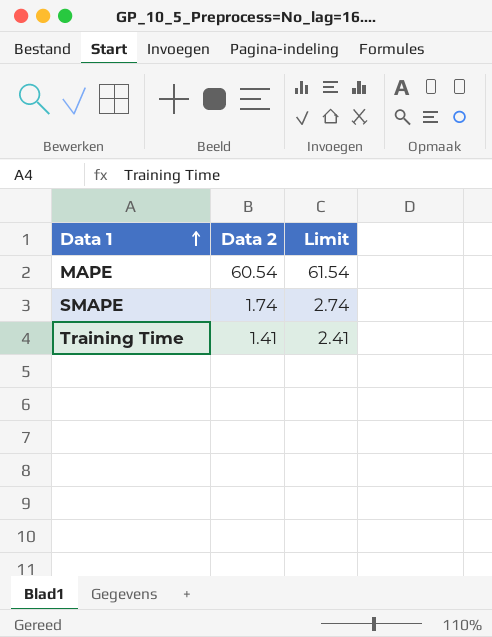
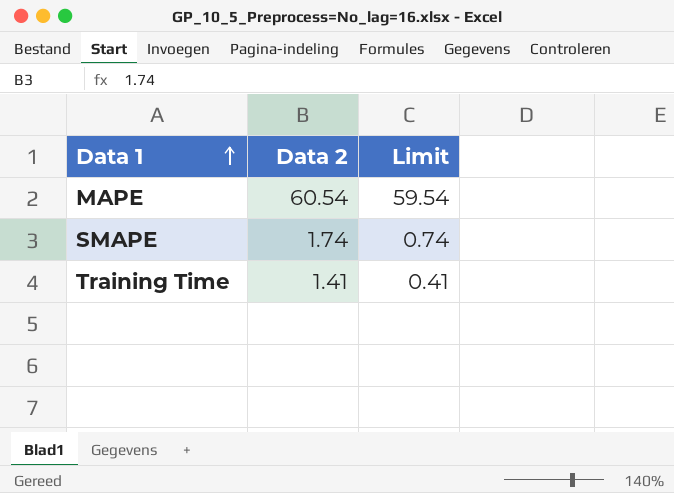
column Limit | formula: [Data 2] + 1 -> [Data 2] - 1

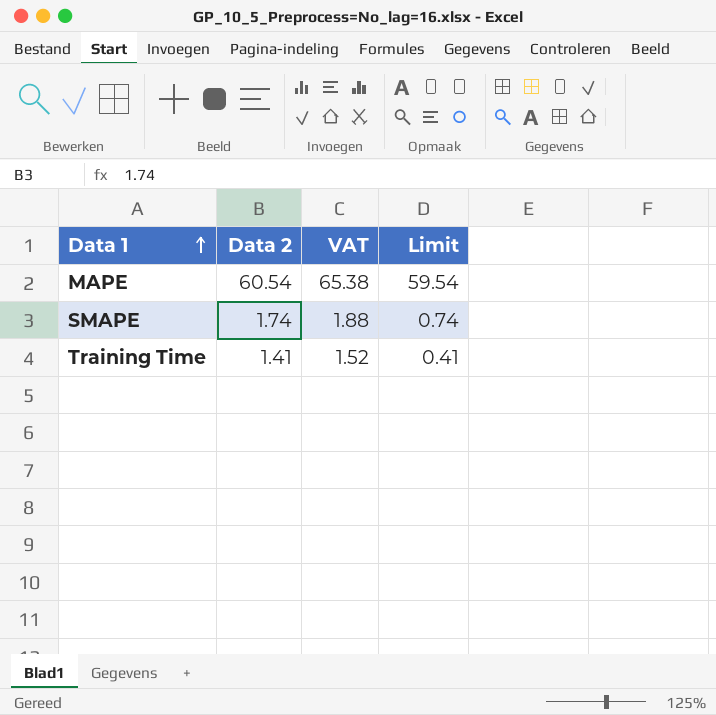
column VAT | formula: none -> [Data 2] * 1.08

